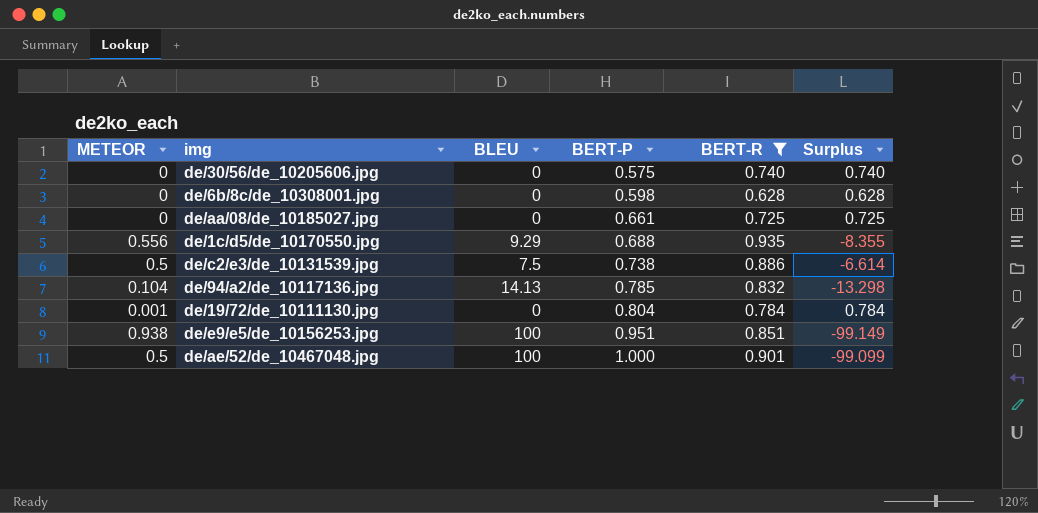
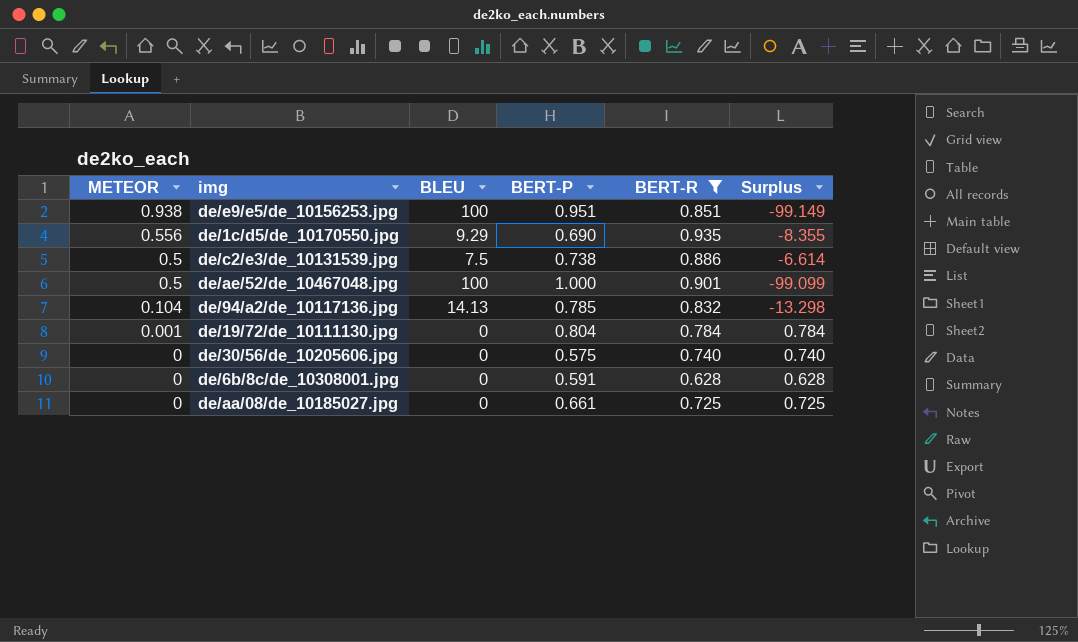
row order: BERT-P ascending -> METEOR descending
de/1c/d5/de_10170550.jpg | BERT-P: 0.688 -> 0.690
de/6b/8c/de_10308001.jpg | BERT-P: 0.598 -> 0.591

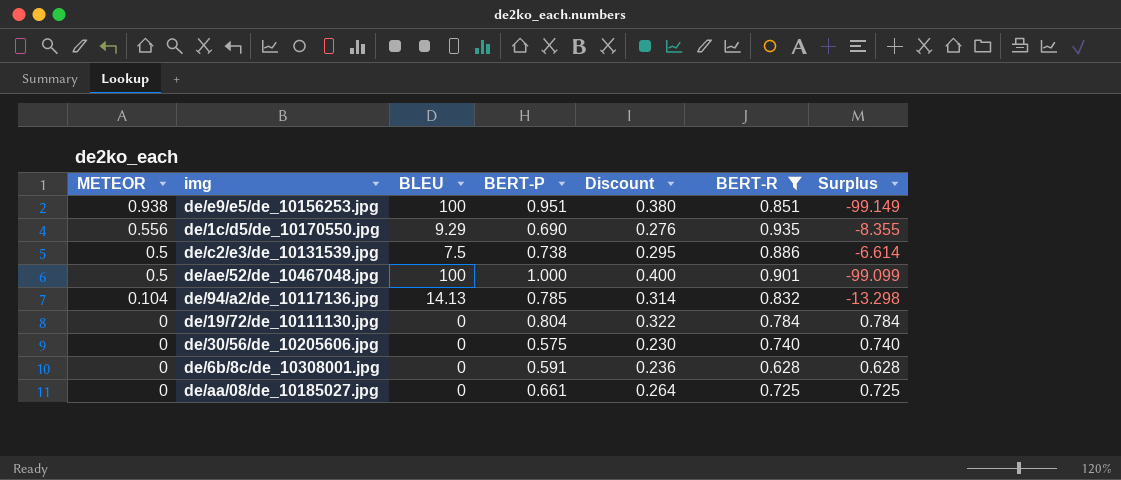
column Discount | formula: none -> [BERT-P] * 0.4
de/19/72/de_10111130.jpg | METEOR: 0.001 -> 0

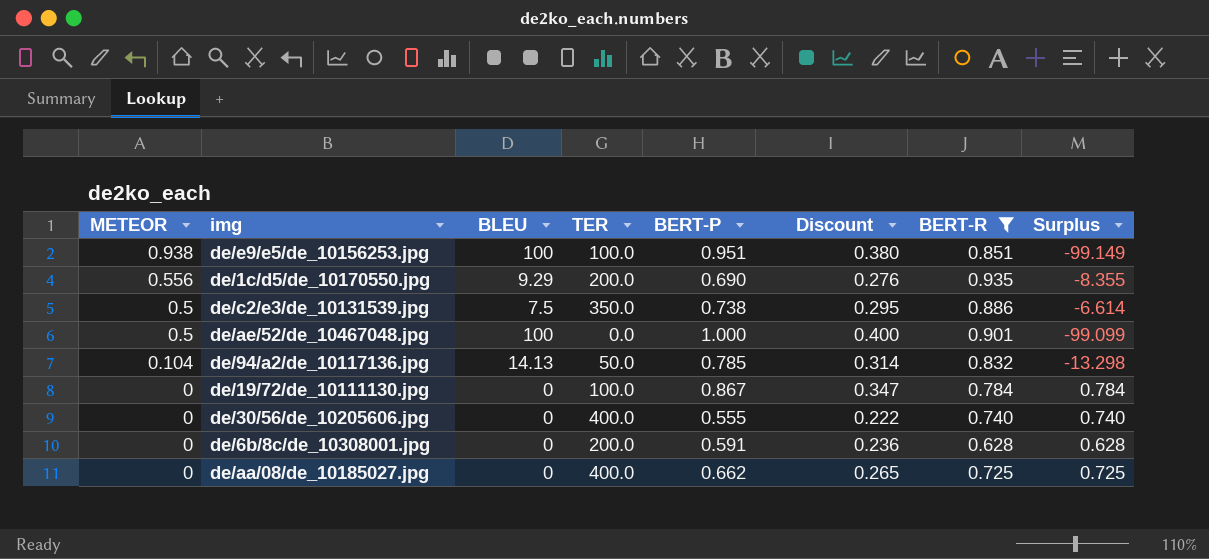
column TER | position: none -> 4
de/19/72/de_10111130.jpg | BERT-P: 0.804 -> 0.867
de/19/72/de_10111130.jpg | Discount: 0.322 -> 0.347
de/30/56/de_10205606.jpg | BERT-P: 0.575 -> 0.555
de/30/56/de_10205606.jpg | Discount: 0.230 -> 0.222
de/aa/08/de_10185027.jpg | BERT-P: 0.661 -> 0.662
de/aa/08/de_10185027.jpg | Discount: 0.264 -> 0.265

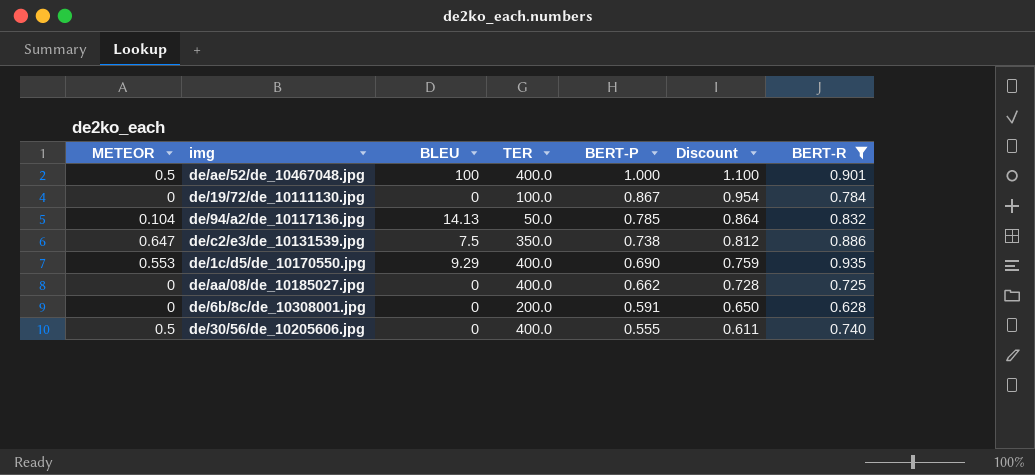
row order: METEOR descending -> BERT-P descending
column Surplus | formula: [BERT-R] - [BLEU] -> none
column Discount | formula: [BERT-P] * 0.4 -> [BERT-P] * 1.1
row de/e9/e5/de_10156253.jpg: 0.938 | 100 | 100.0 | 0.951 | 0.380 | 0.851 | -99.149 -> none
de/ae/52/de_10467048.jpg | TER: 0.0 -> 400.0
de/c2/e3/de_10131539.jpg | METEOR: 0.5 -> 0.647
de/1c/d5/de_10170550.jpg | METEOR: 0.556 -> 0.553
de/1c/d5/de_10170550.jpg | TER: 200.0 -> 400.0
de/30/56/de_10205606.jpg | METEOR: 0 -> 0.5

